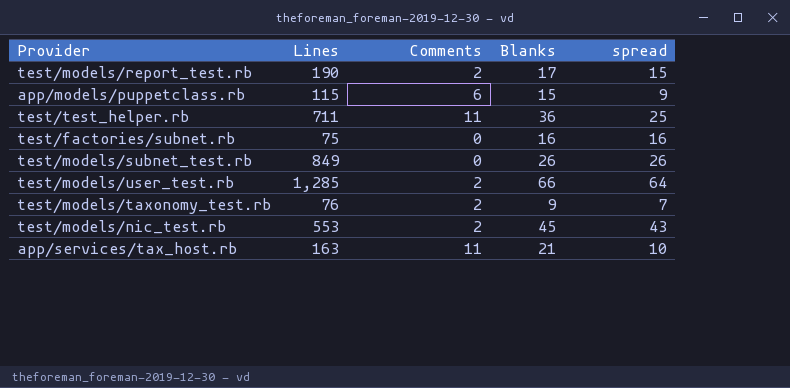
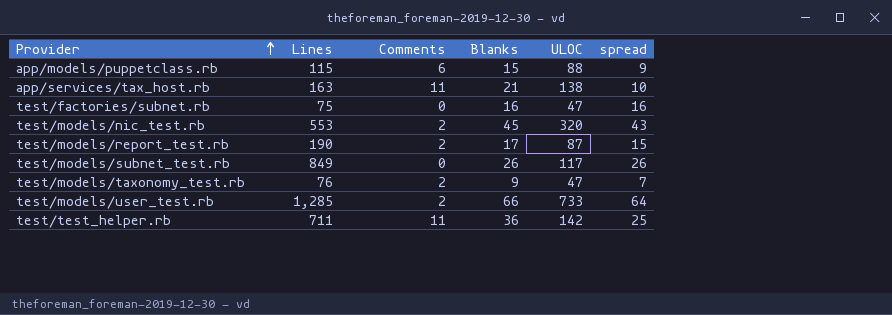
row order: none -> Provider ascending
column ULOC | position: none -> 5

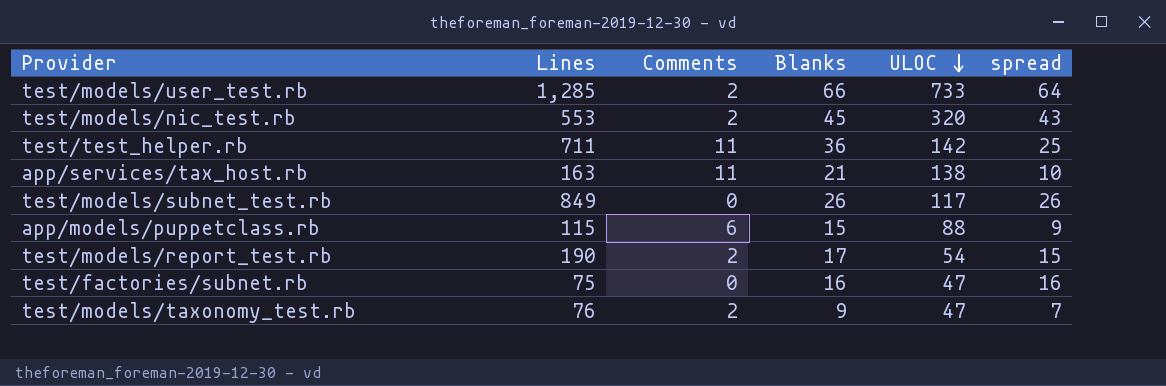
row order: Provider ascending -> ULOC descending
test/models/report_test.rb | ULOC: 87 -> 54

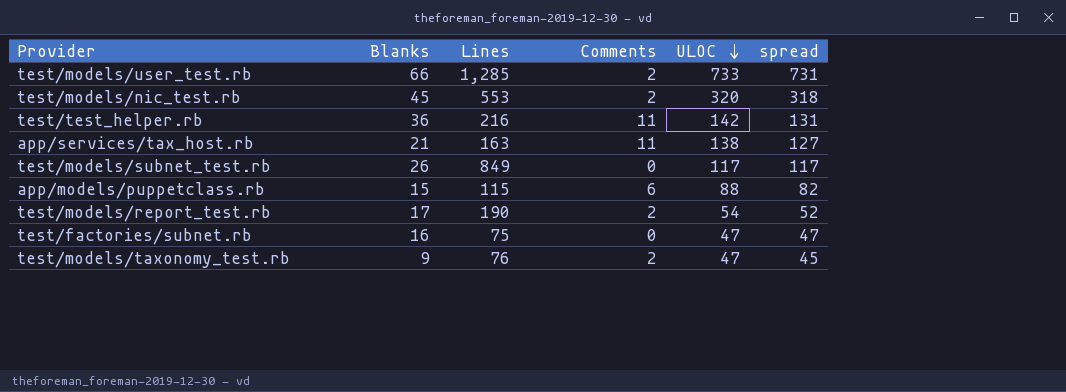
column Blanks | position: 4 -> 2
column spread | formula: [Blanks] - [Comments] -> [ULOC] - [Comments]
test/test_helper.rb | Lines: 711 -> 216

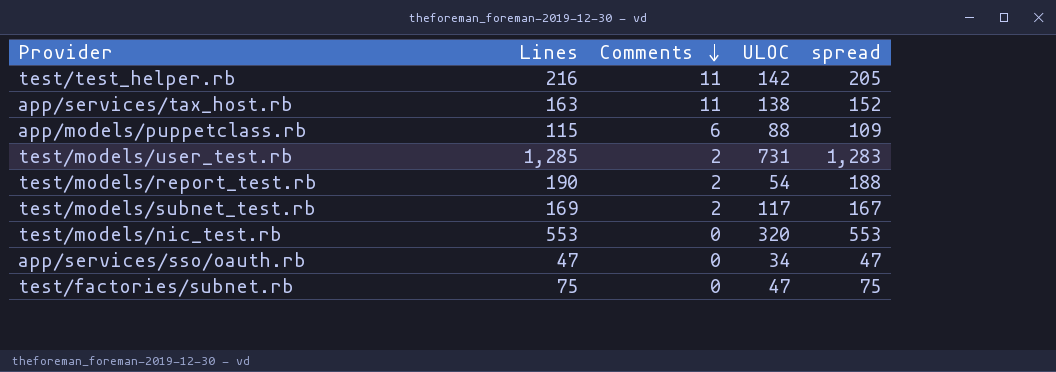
row order: ULOC descending -> Comments descending
column Blanks | position: 2 -> none
column spread | formula: [ULOC] - [Comments] -> [Lines] - [Comments]
row test/models/taxonomy_test.rb: 9 | 76 | 2 | 47 | 45 -> none
test/models/user_test.rb | ULOC: 733 -> 731
test/models/subnet_test.rb | Lines: 849 -> 169
test/models/subnet_test.rb | Comments: 0 -> 2
test/models/nic_test.rb | Comments: 2 -> 0
row app/services/sso/oauth.rb: none -> 47 | 0 | 34 | 47

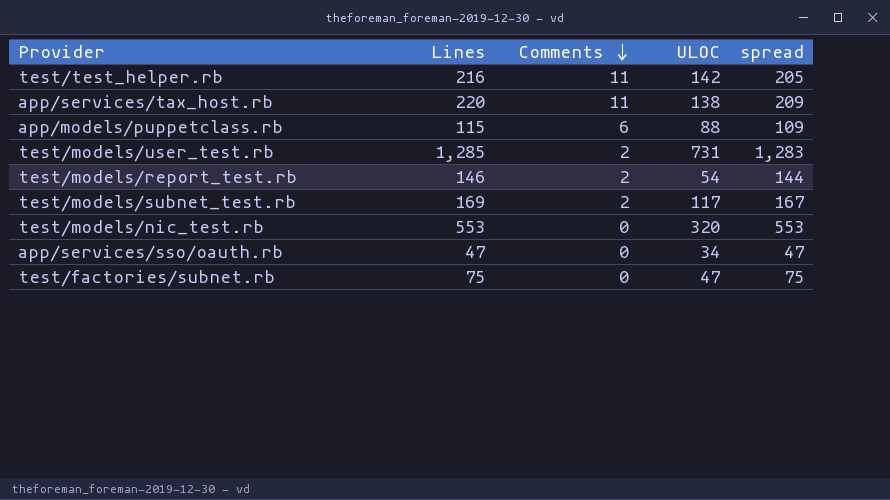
app/services/tax_host.rb | Lines: 163 -> 220
app/services/tax_host.rb | spread: 152 -> 209
test/models/report_test.rb | Lines: 190 -> 146
test/models/report_test.rb | spread: 188 -> 144

